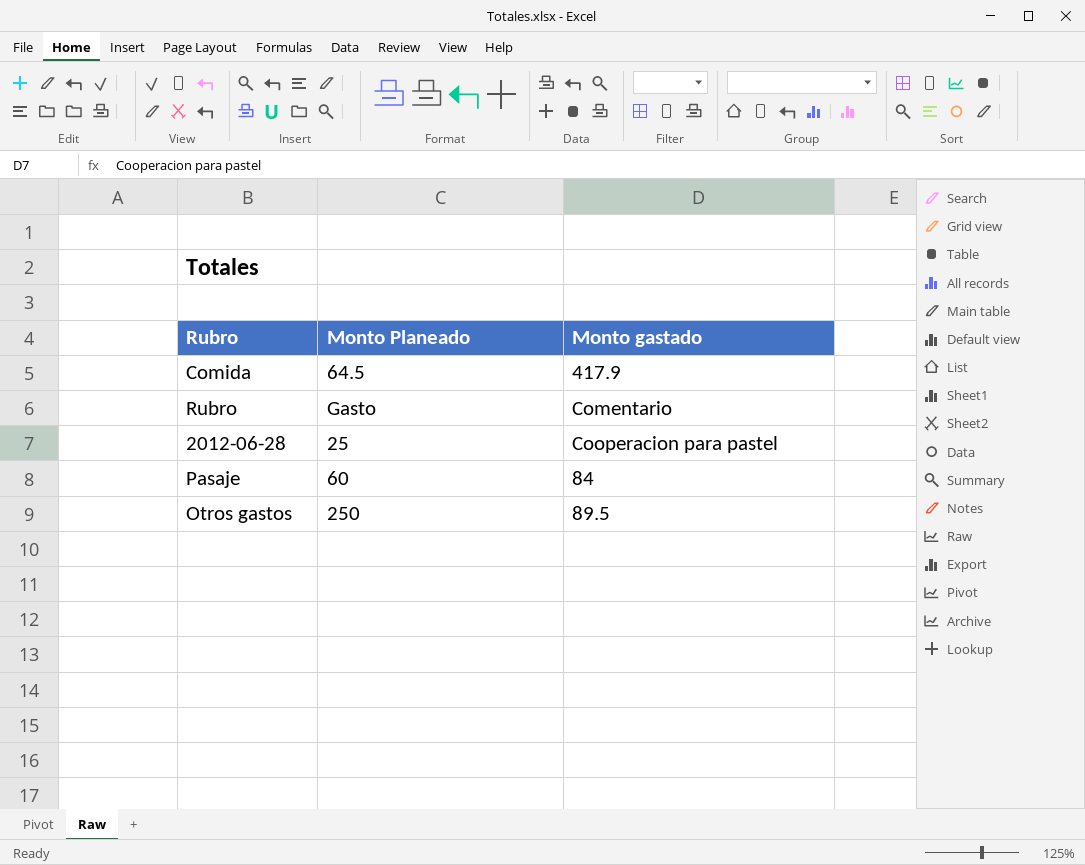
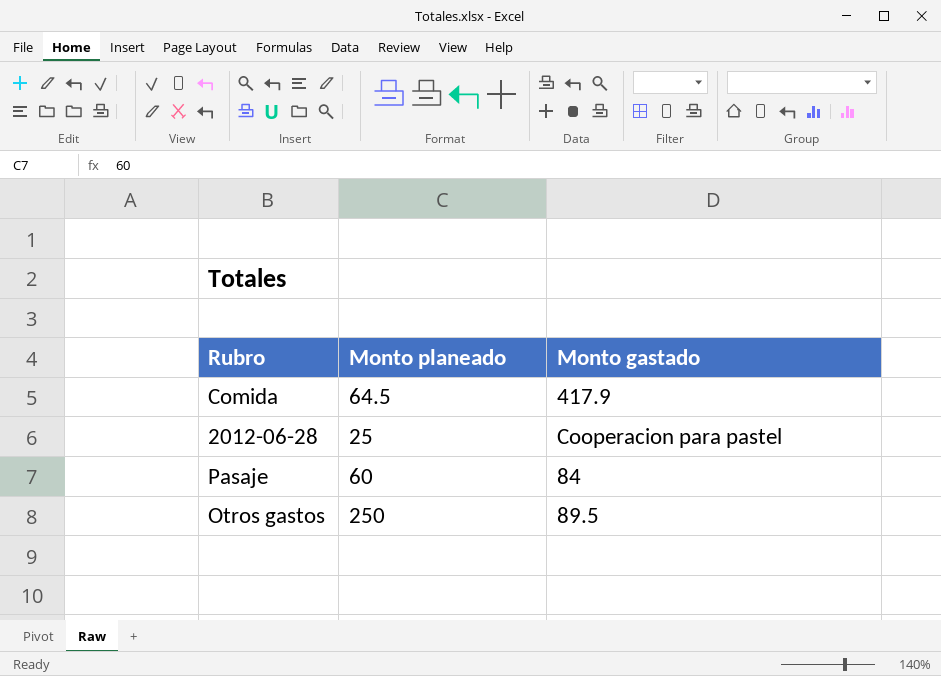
column name: Monto Planeado -> Monto planeado
row Rubro: Gasto | Comentario -> none

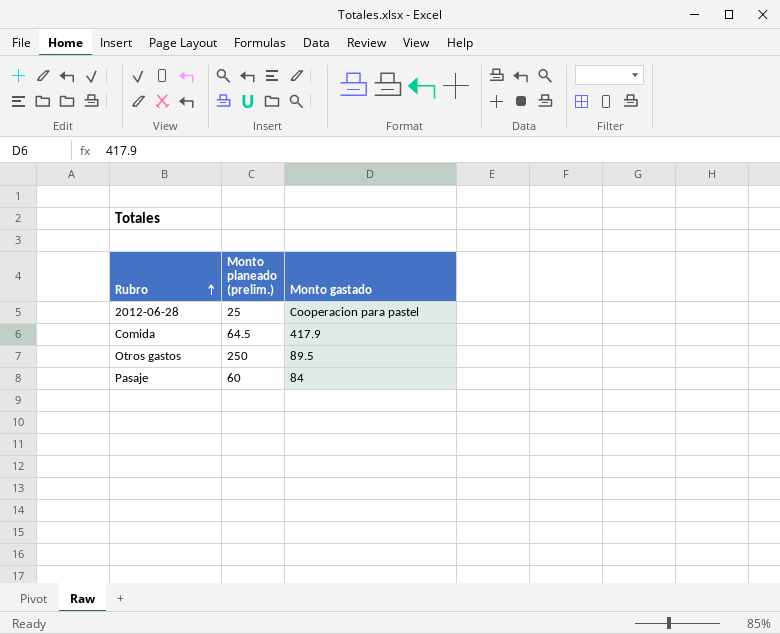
row order: none -> Rubro ascending
column name: Monto planeado -> Monto planeado (prelim.)

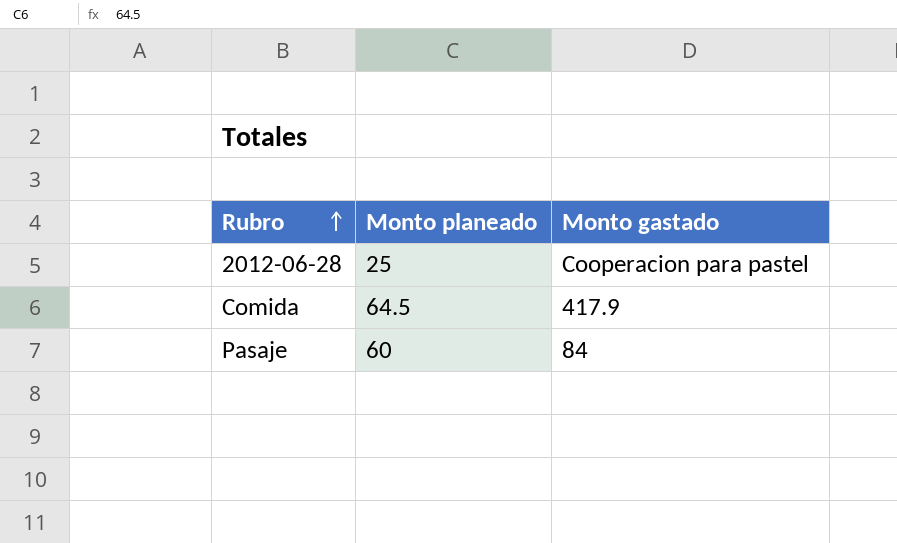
column name: Monto planeado (prelim.) -> Monto planeado
row Otros gastos: 250 | 89.5 -> none

